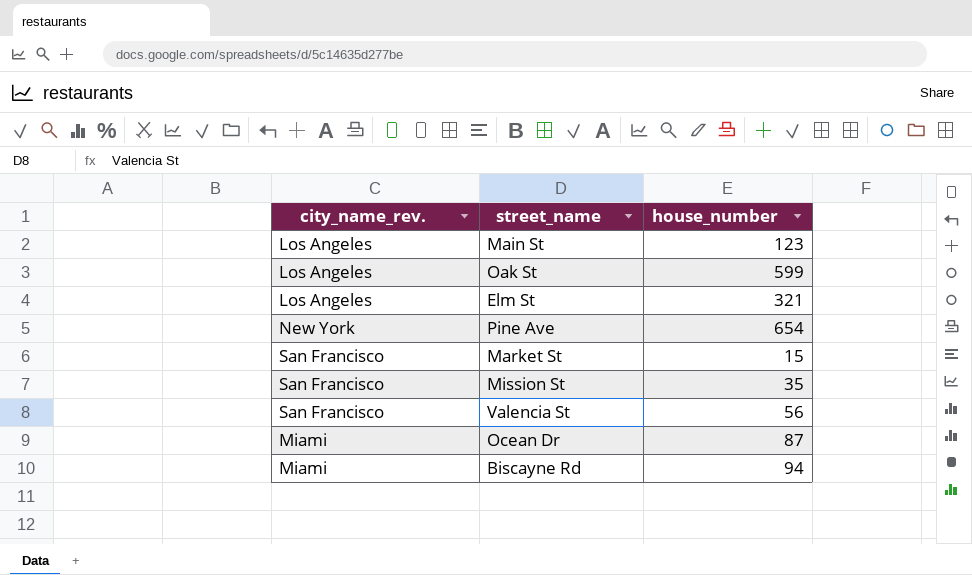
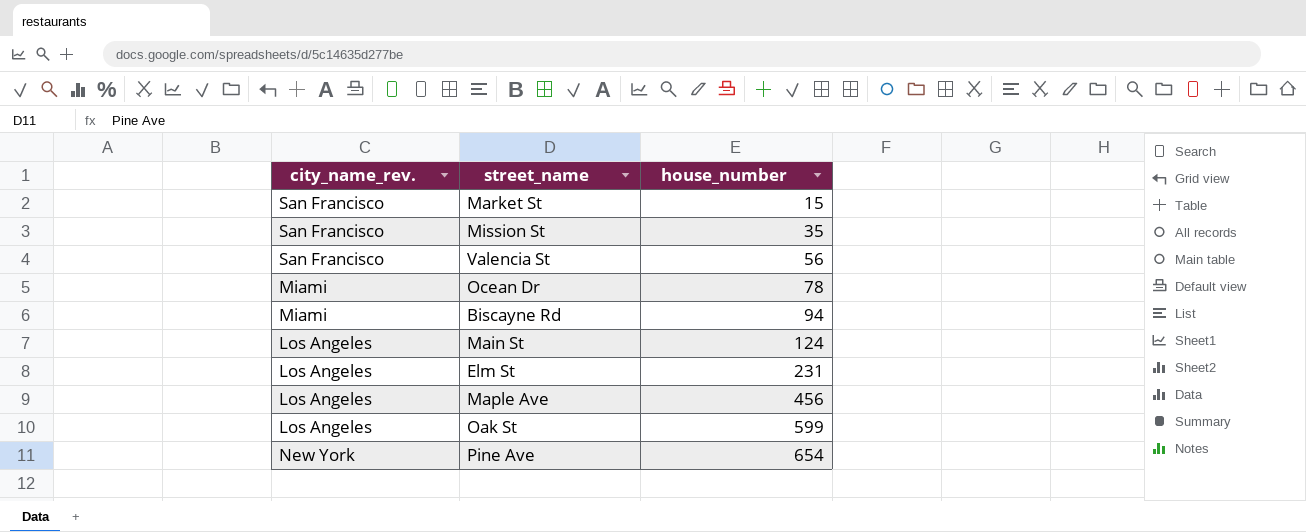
row order: none -> house_number ascending
Ocean Dr | house_number: 87 -> 78
Main St | house_number: 123 -> 124
Elm St | house_number: 321 -> 231
row Maple Ave: none -> Los Angeles | 456

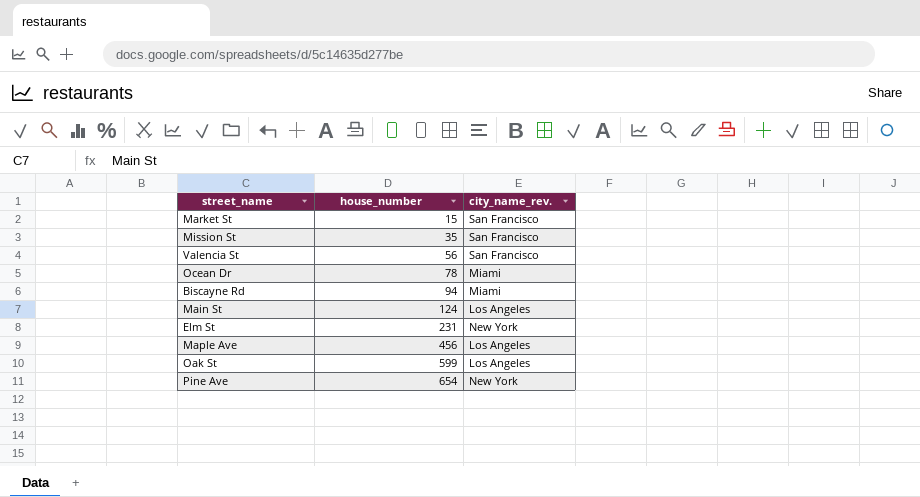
column city_name_rev. | position: 1 -> 3
Elm St | city_name_rev.: Los Angeles -> New York

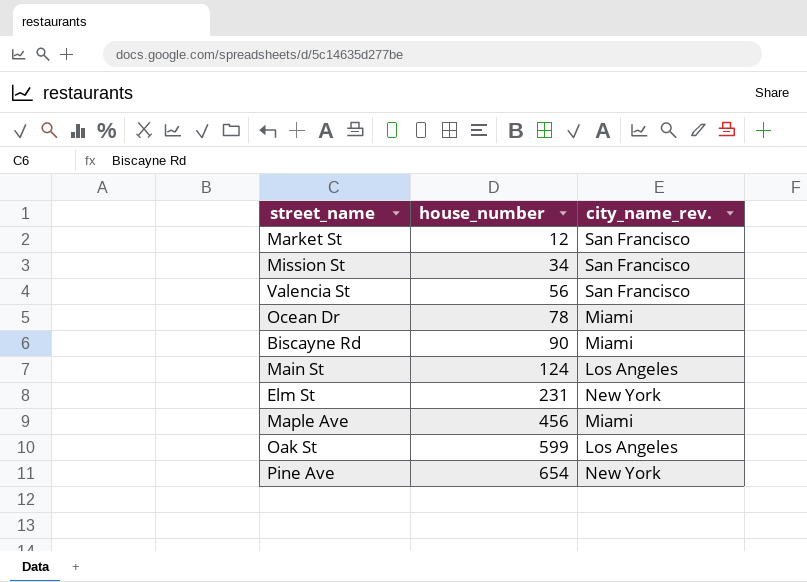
Market St | house_number: 15 -> 12
Mission St | house_number: 35 -> 34
Biscayne Rd | house_number: 94 -> 90
Maple Ave | city_name_rev.: Los Angeles -> Miami

